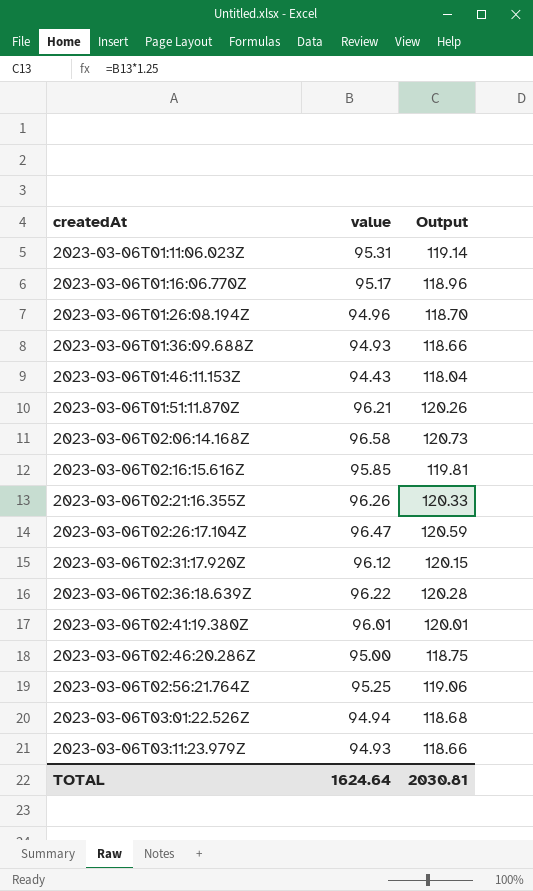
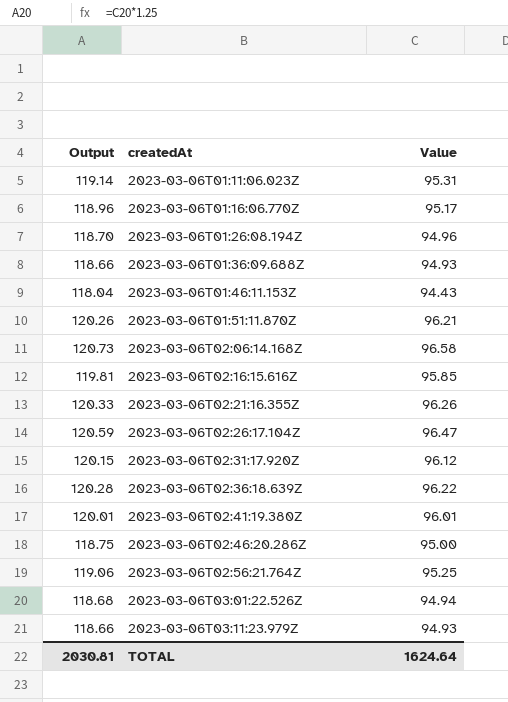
column Output | position: 3 -> 1
column name: value -> Value

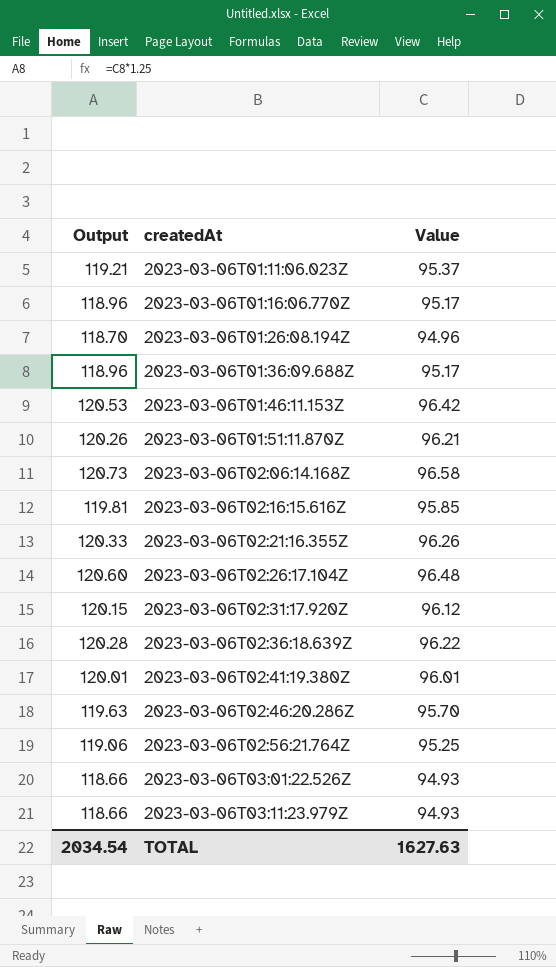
2023-03-06T01:11:06.023Z | Output: 119.14 -> 119.21
2023-03-06T01:11:06.023Z | Value: 95.31 -> 95.37
2023-03-06T01:36:09.688Z | Output: 118.66 -> 118.96
2023-03-06T01:36:09.688Z | Value: 94.93 -> 95.17
2023-03-06T01:46:11.153Z | Output: 118.04 -> 120.53
2023-03-06T01:46:11.153Z | Value: 94.43 -> 96.42
2023-03-06T02:26:17.104Z | Output: 120.59 -> 120.60
2023-03-06T02:26:17.104Z | Value: 96.47 -> 96.48
2023-03-06T02:46:20.286Z | Output: 118.75 -> 119.63
2023-03-06T02:46:20.286Z | Value: 95.00 -> 95.70
2023-03-06T03:01:22.526Z | Output: 118.68 -> 118.66
2023-03-06T03:01:22.526Z | Value: 94.94 -> 94.93
TOTAL | Output: 2030.81 -> 2034.54
TOTAL | Value: 1624.64 -> 1627.63

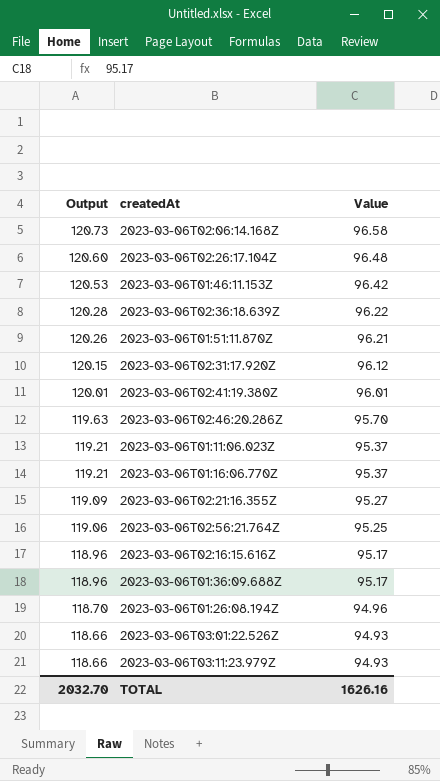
row order: createdAt ascending -> Output descending
2023-03-06T01:16:06.770Z | Output: 118.96 -> 119.21
2023-03-06T01:16:06.770Z | Value: 95.17 -> 95.37
2023-03-06T02:21:16.355Z | Output: 120.33 -> 119.09
2023-03-06T02:21:16.355Z | Value: 96.26 -> 95.27
2023-03-06T02:16:15.616Z | Output: 119.81 -> 118.96
2023-03-06T02:16:15.616Z | Value: 95.85 -> 95.17
TOTAL | Output: 2034.54 -> 2032.70
TOTAL | Value: 1627.63 -> 1626.16

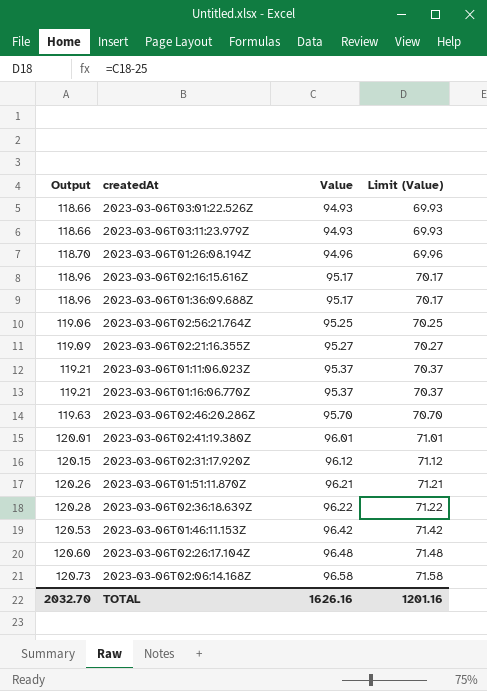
row order: Output descending -> Output ascending
column Limit (Value) | formula: none -> [Value] - 25

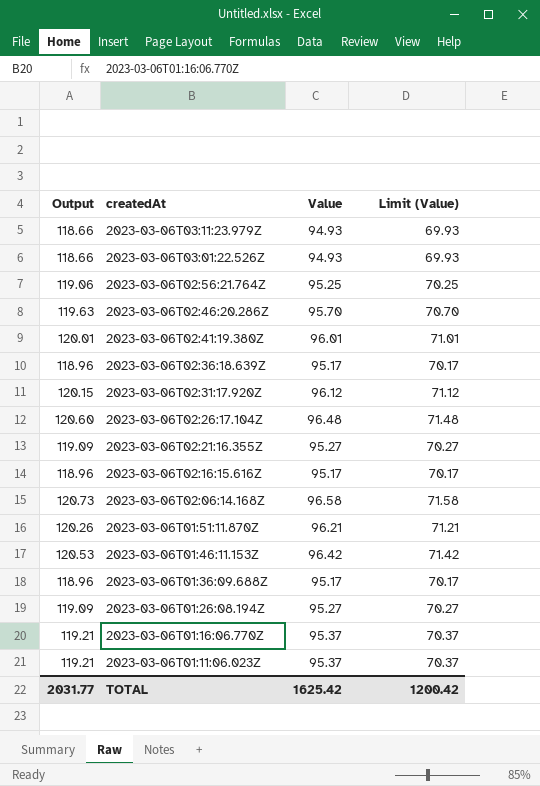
row order: Output ascending -> createdAt descending
2023-03-06T02:36:18.639Z | Output: 120.28 -> 118.96
2023-03-06T02:36:18.639Z | Value: 96.22 -> 95.17
2023-03-06T02:36:18.639Z | Limit (Value): 71.22 -> 70.17
2023-03-06T01:26:08.194Z | Output: 118.70 -> 119.09
2023-03-06T01:26:08.194Z | Value: 94.96 -> 95.27
2023-03-06T01:26:08.194Z | Limit (Value): 69.96 -> 70.27
TOTAL | Output: 2032.70 -> 2031.77
TOTAL | Value: 1626.16 -> 1625.42
TOTAL | Limit (Value): 1201.16 -> 1200.42

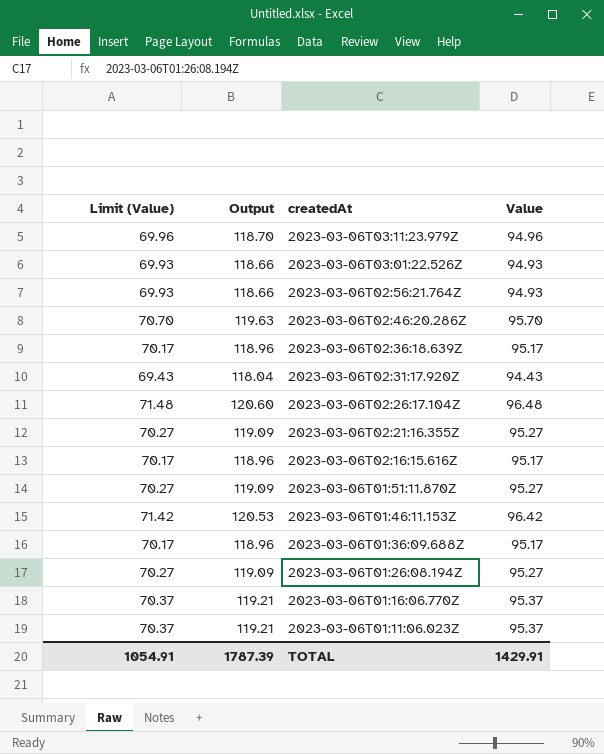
column Limit (Value) | position: 4 -> 1
row 2023-03-06T02:41:19.380Z: 120.01 | 96.01 | 71.01 -> none
row 2023-03-06T02:06:14.168Z: 120.73 | 96.58 | 71.58 -> none
2023-03-06T03:11:23.979Z | Limit (Value): 69.93 -> 69.96
2023-03-06T03:11:23.979Z | Output: 118.66 -> 118.70
2023-03-06T03:11:23.979Z | Value: 94.93 -> 94.96
2023-03-06T02:56:21.764Z | Limit (Value): 70.25 -> 69.93
2023-03-06T02:56:21.764Z | Output: 119.06 -> 118.66
2023-03-06T02:56:21.764Z | Value: 95.25 -> 94.93
2023-03-06T02:31:17.920Z | Limit (Value): 71.12 -> 69.43
2023-03-06T02:31:17.920Z | Output: 120.15 -> 118.04
2023-03-06T02:31:17.920Z | Value: 96.12 -> 94.43
2023-03-06T01:51:11.870Z | Limit (Value): 71.21 -> 70.27
2023-03-06T01:51:11.870Z | Output: 120.26 -> 119.09
2023-03-06T01:51:11.870Z | Value: 96.21 -> 95.27
TOTAL | Limit (Value): 1200.42 -> 1054.91
TOTAL | Output: 2031.77 -> 1787.39
TOTAL | Value: 1625.42 -> 1429.91

